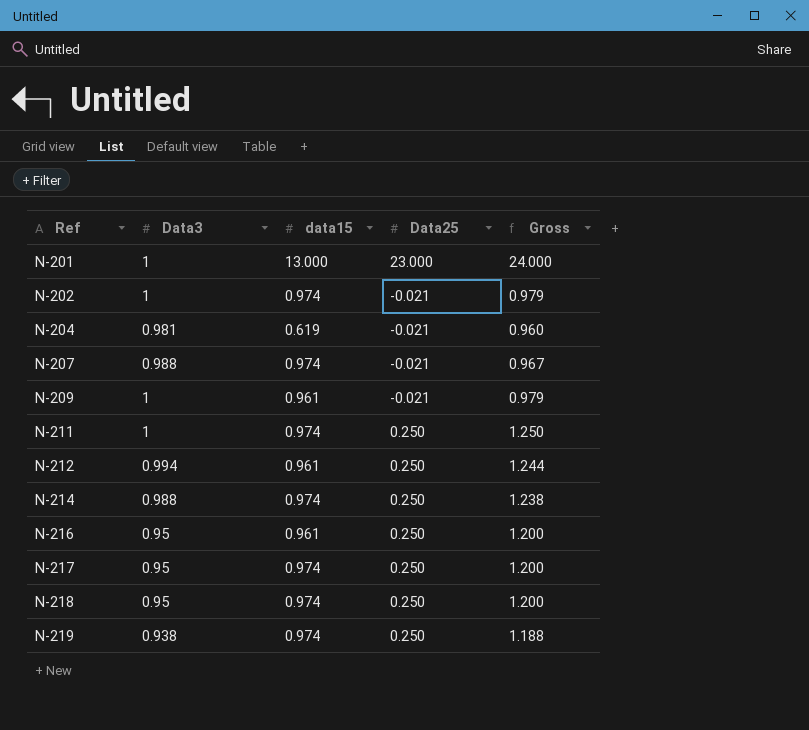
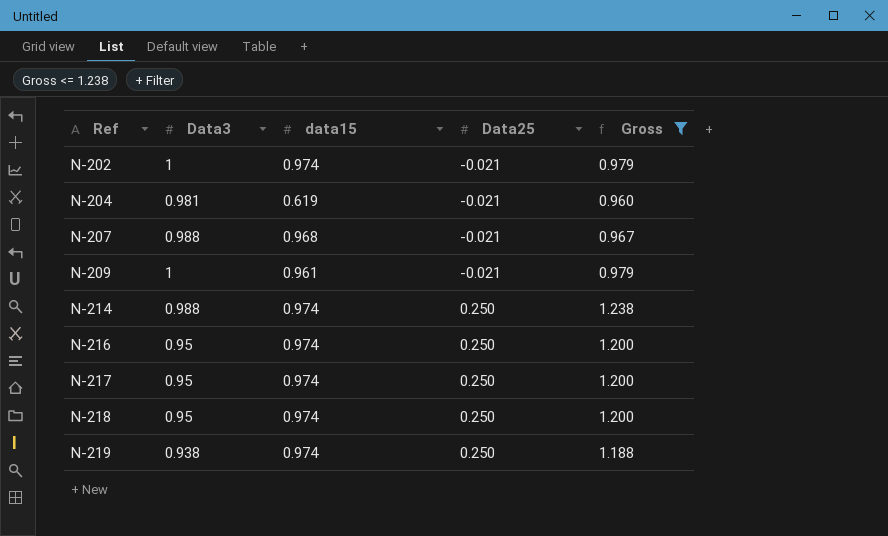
filter: none -> Gross <= 1.238
N-207 | data15: 0.974 -> 0.968
N-216 | data15: 0.961 -> 0.974

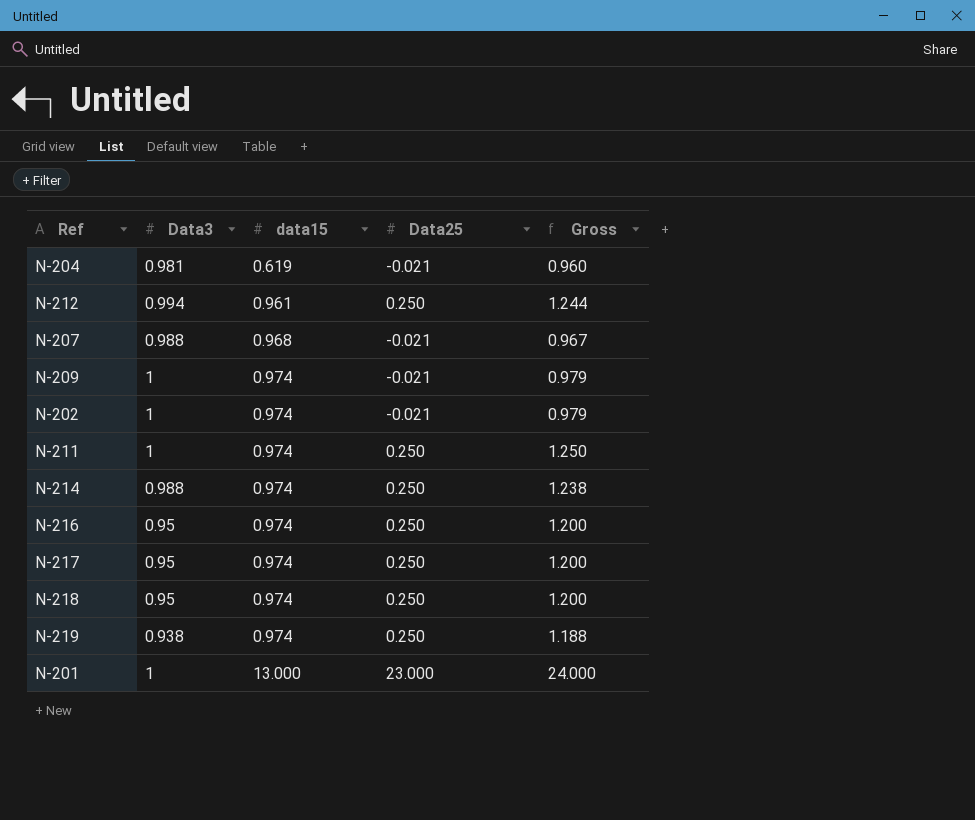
filter: Gross <= 1.238 -> none
row order: Ref ascending -> data15 ascending
N-209 | data15: 0.961 -> 0.974

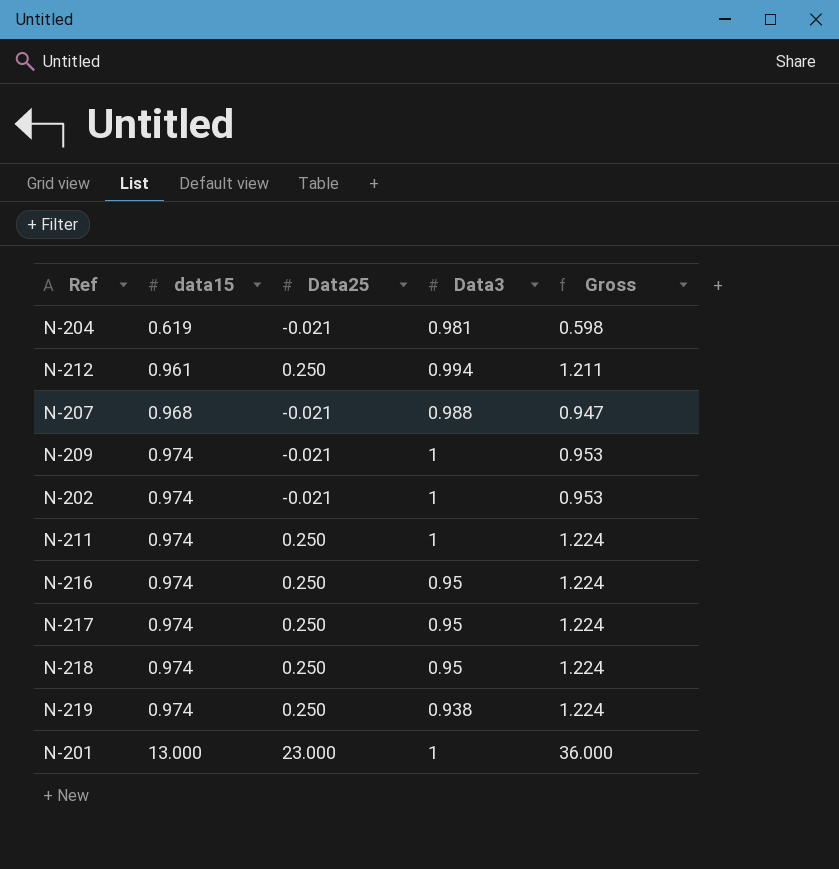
column Data3 | position: 2 -> 4
column Gross | formula: [Data3] + [Data25] -> [data15] + [Data25]
row N-214: 0.988 | 0.974 | 0.250 | 1.238 -> none

